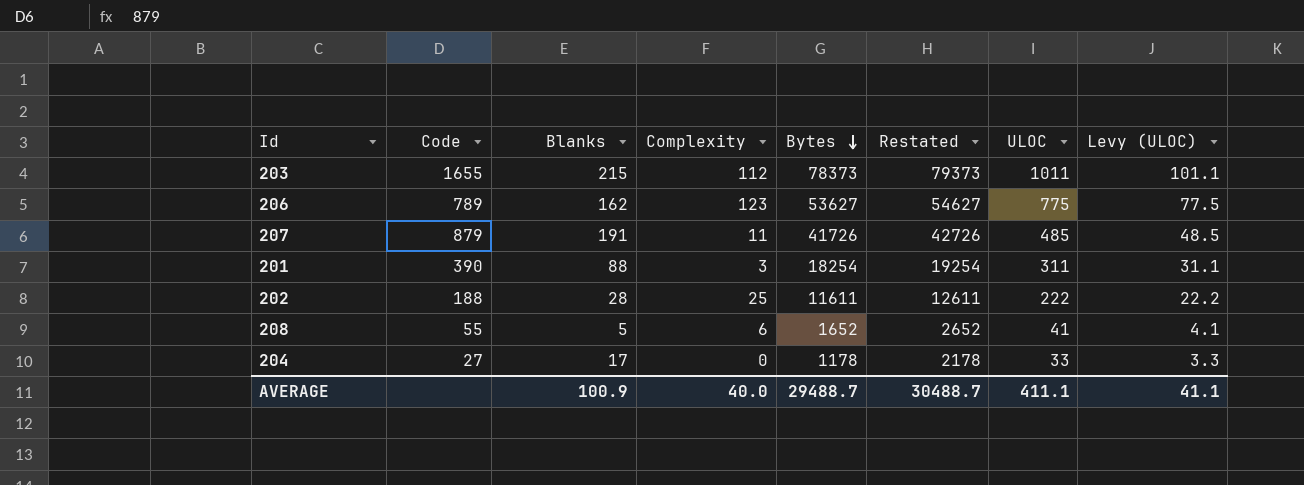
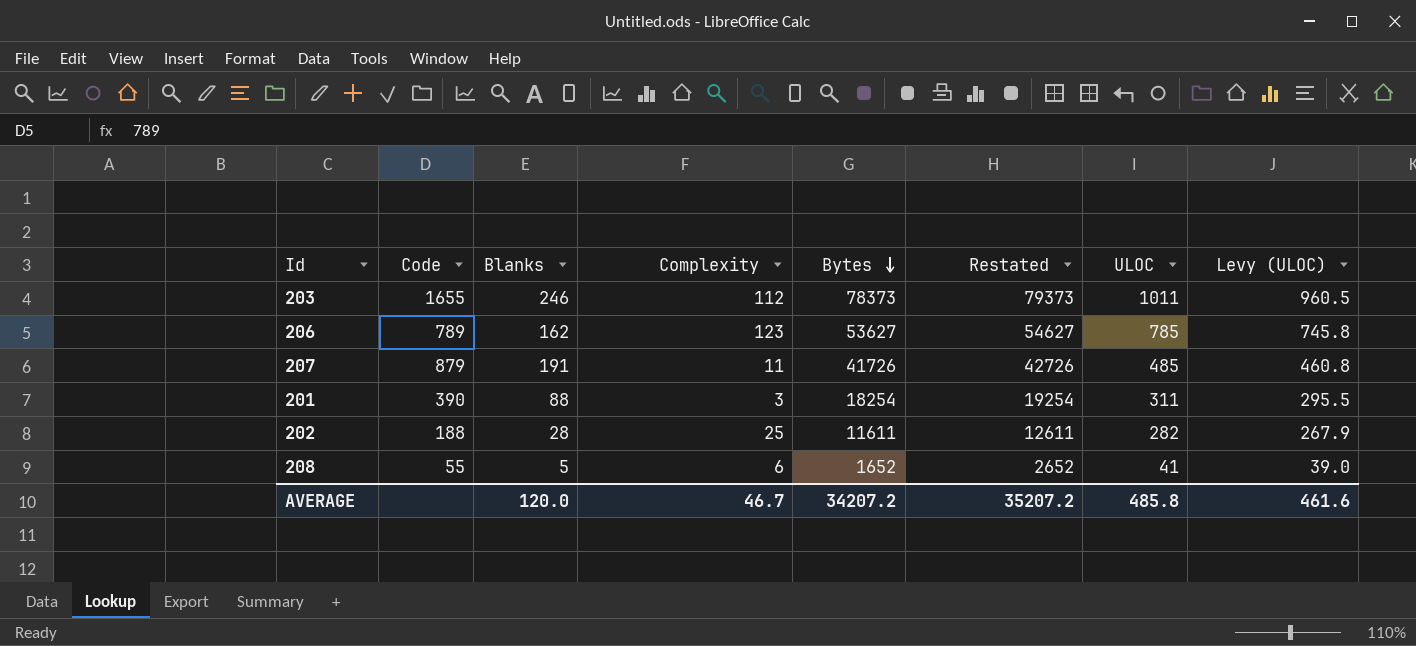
column Levy (ULOC) | formula: [ULOC] * 0.1 -> [ULOC] * 0.95
row 204: 27 | 17 | 0 | 1178 | 2178 | 33 | 3.3 -> none
203 | Blanks: 215 -> 246
206 | ULOC: 775 -> 785
202 | ULOC: 222 -> 282
AVERAGE | Blanks: 100.9 -> 120.0
AVERAGE | Complexity: 40.0 -> 46.7
AVERAGE | Bytes: 29488.7 -> 34207.2
AVERAGE | Restated: 30488.7 -> 35207.2
AVERAGE | ULOC: 411.1 -> 485.8
AVERAGE | Levy (ULOC): 41.1 -> 461.6

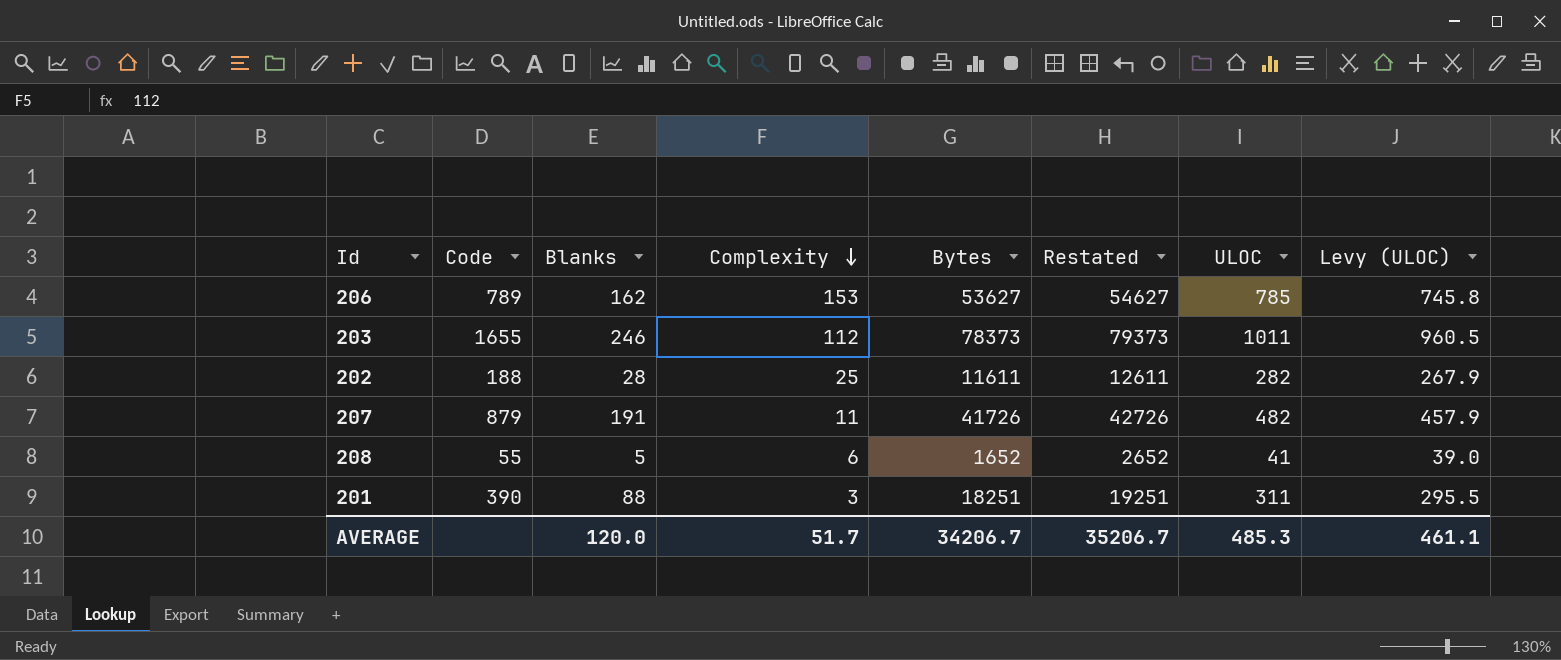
row order: Bytes descending -> Complexity descending
206 | Complexity: 123 -> 153
207 | ULOC: 485 -> 482
207 | Levy (ULOC): 460.8 -> 457.9
201 | Bytes: 18254 -> 18251
201 | Restated: 19254 -> 19251
AVERAGE | Complexity: 46.7 -> 51.7
AVERAGE | Bytes: 34207.2 -> 34206.7
AVERAGE | Restated: 35207.2 -> 35206.7
AVERAGE | ULOC: 485.8 -> 485.3
AVERAGE | Levy (ULOC): 461.6 -> 461.1

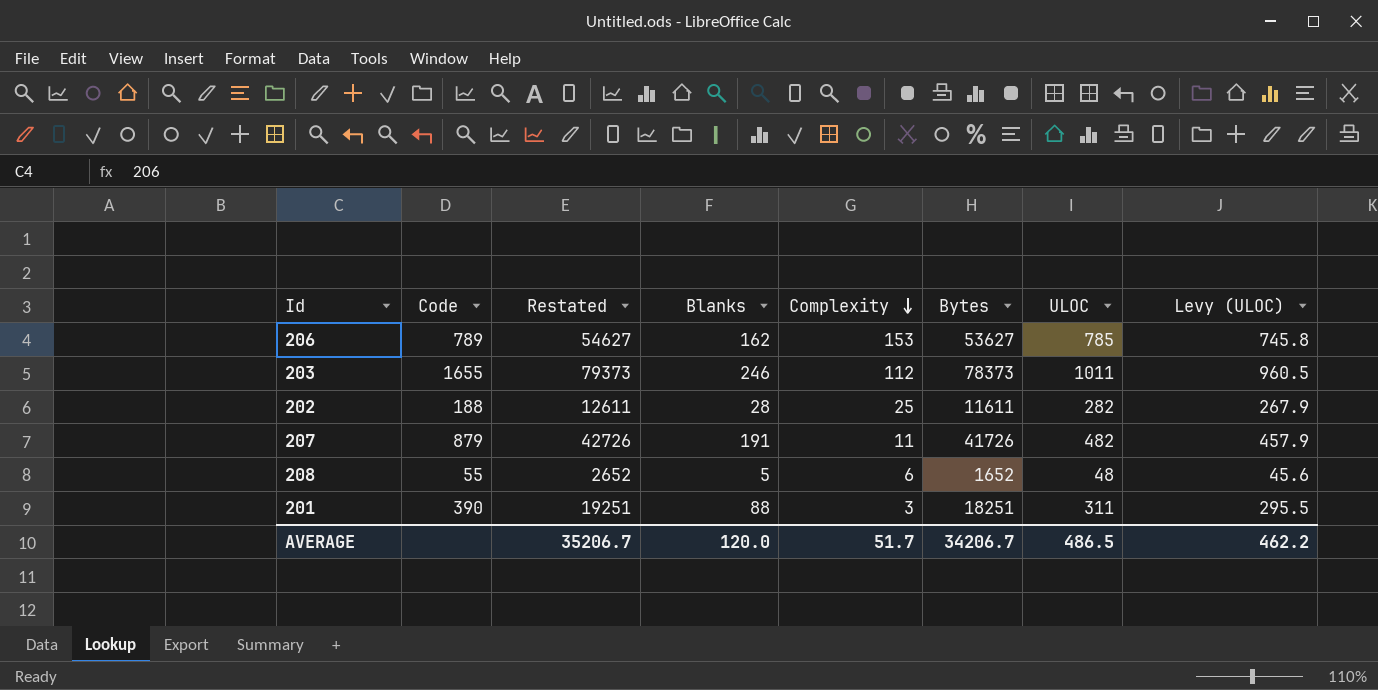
column Restated | position: 6 -> 3
208 | ULOC: 41 -> 48
208 | Levy (ULOC): 39.0 -> 45.6
AVERAGE | ULOC: 485.3 -> 486.5
AVERAGE | Levy (ULOC): 461.1 -> 462.2

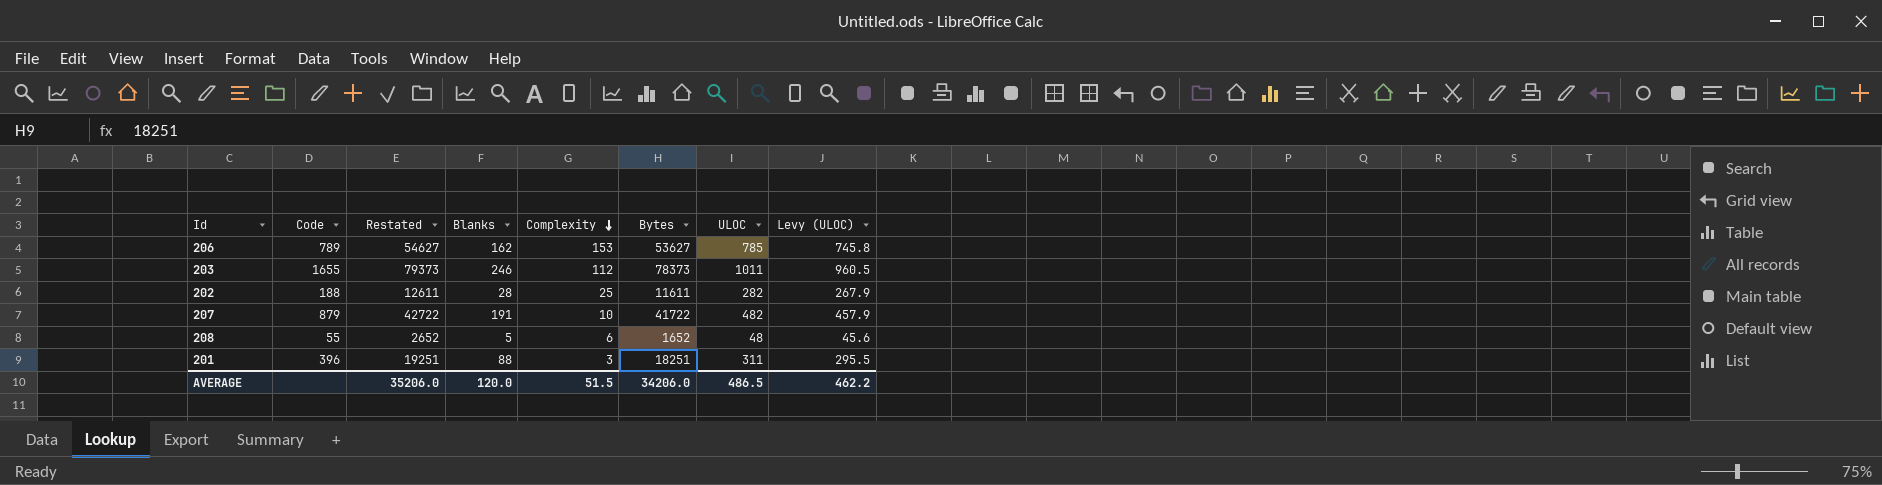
207 | Restated: 42726 -> 42722
207 | Complexity: 11 -> 10
207 | Bytes: 41726 -> 41722
201 | Code: 390 -> 396
AVERAGE | Restated: 35206.7 -> 35206.0
AVERAGE | Complexity: 51.7 -> 51.5
AVERAGE | Bytes: 34206.7 -> 34206.0

